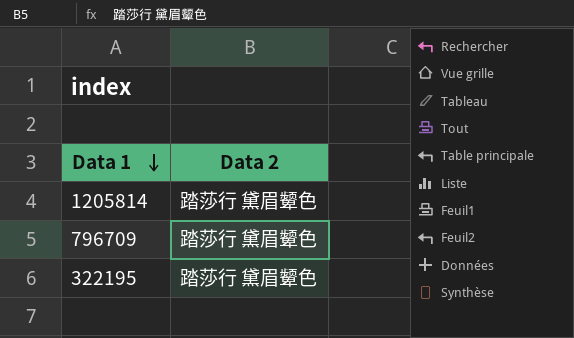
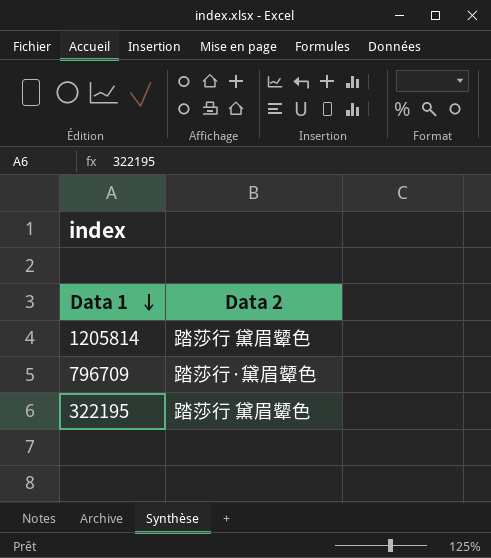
796709 | Data 2: 踏莎行 黛眉颦色 -> 踏莎行·黛眉颦色

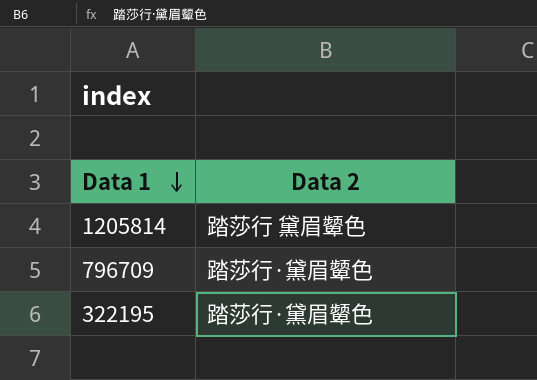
322195 | Data 2: 踏莎行 黛眉颦色 -> 踏莎行·黛眉颦色

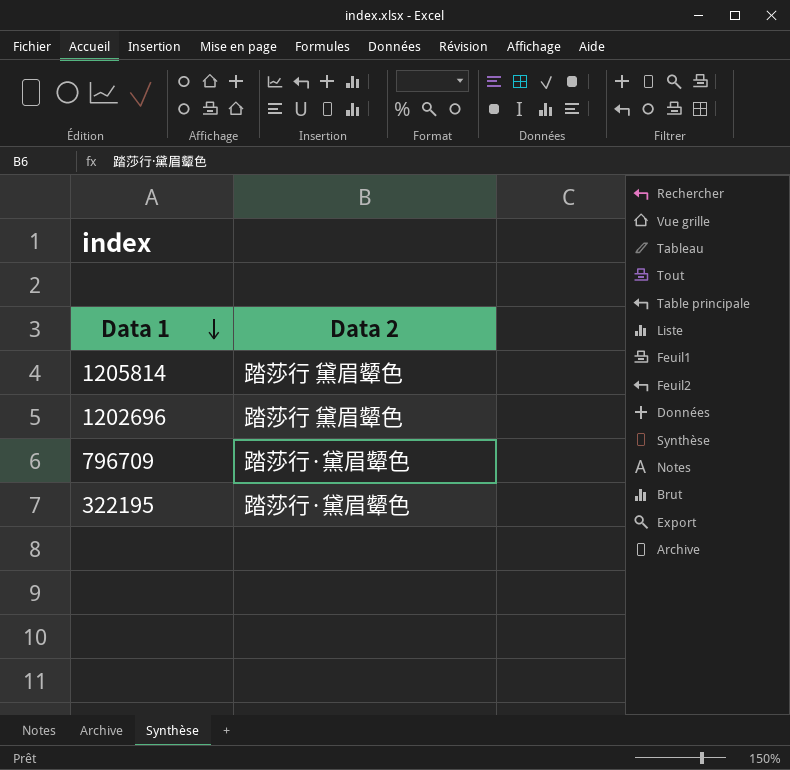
row 1202696: none -> 踏莎行 黛眉颦色

